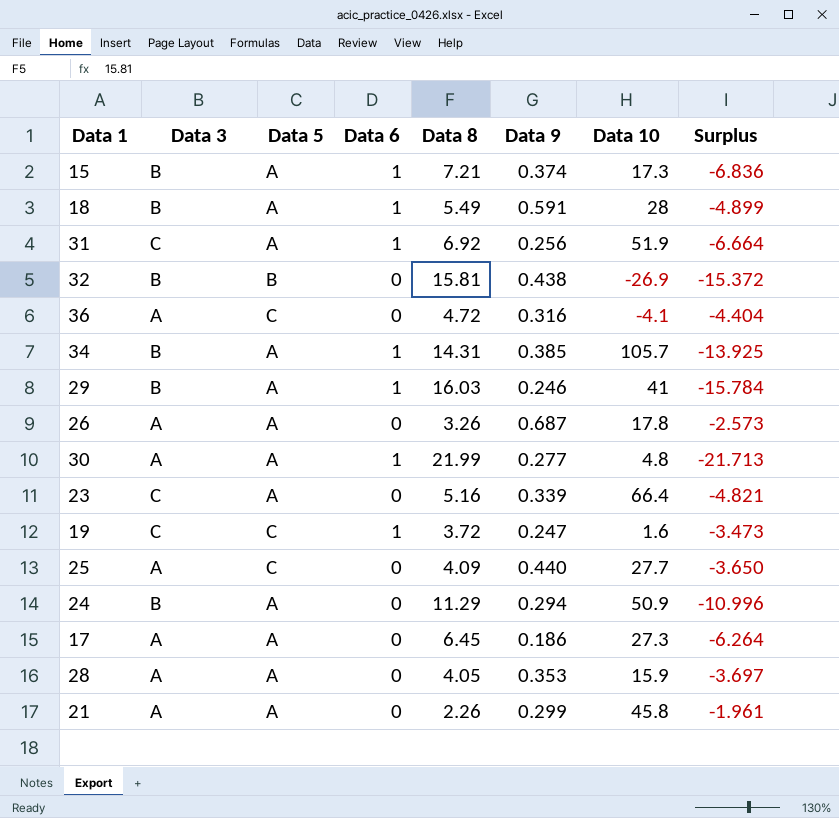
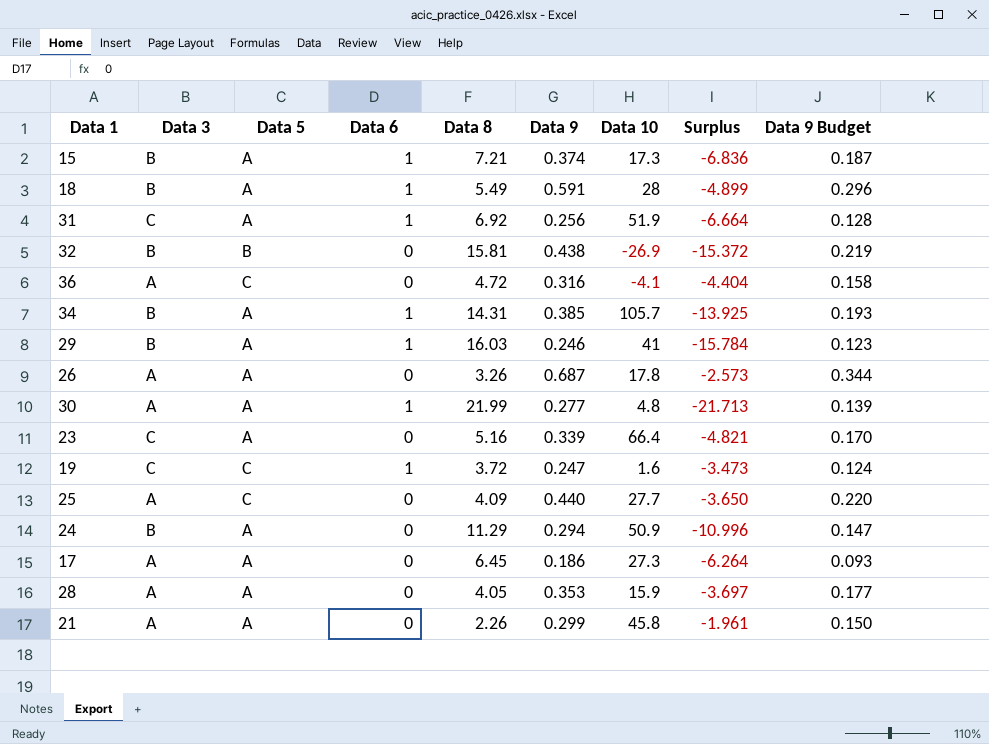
column Data 9 Budget | formula: none -> [Data 9] * 0.5

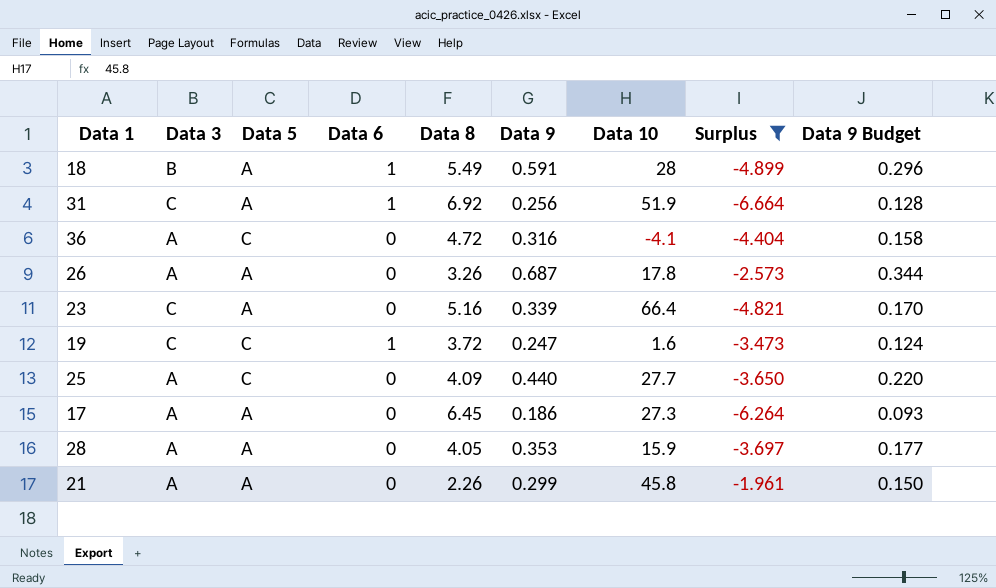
filter: none -> Surplus >= -6.664

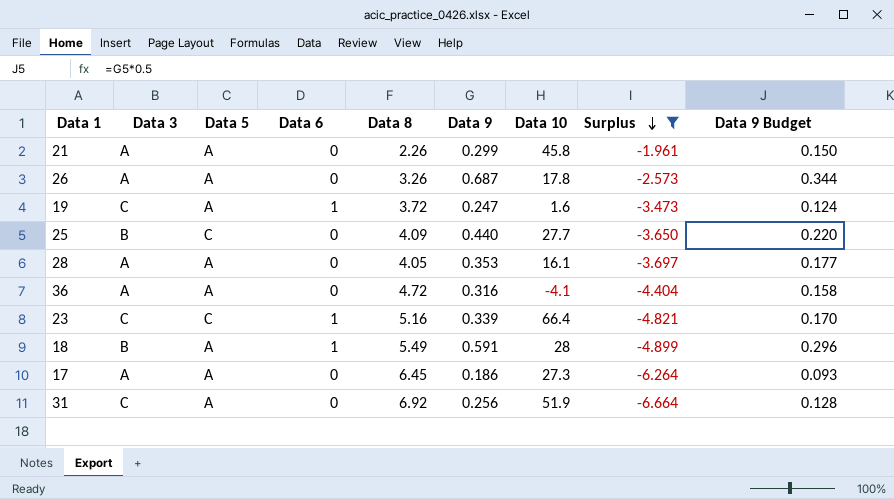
row order: none -> Surplus descending
19 | Data 5: C -> A
25 | Data 3: A -> B
28 | Data 10: 15.9 -> 16.1
36 | Data 5: C -> A
23 | Data 5: A -> C
23 | Data 6: 0 -> 1
31 | Data 6: 1 -> 0

